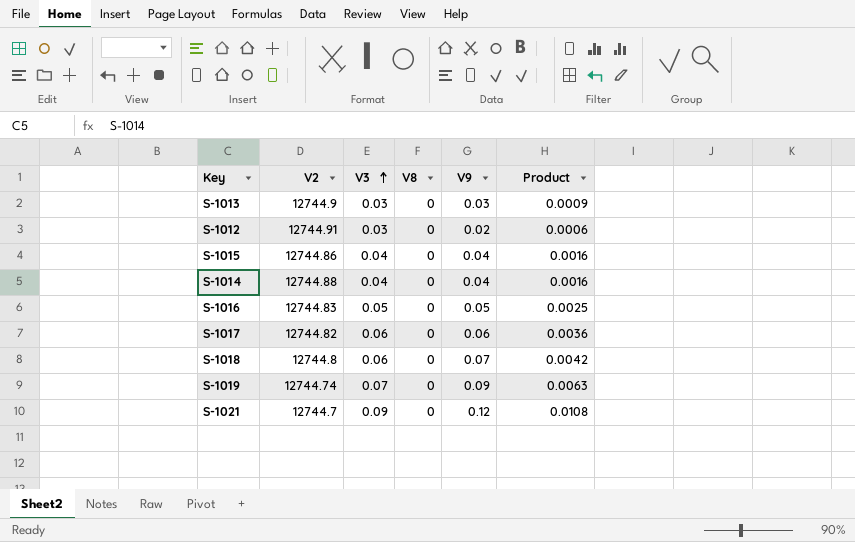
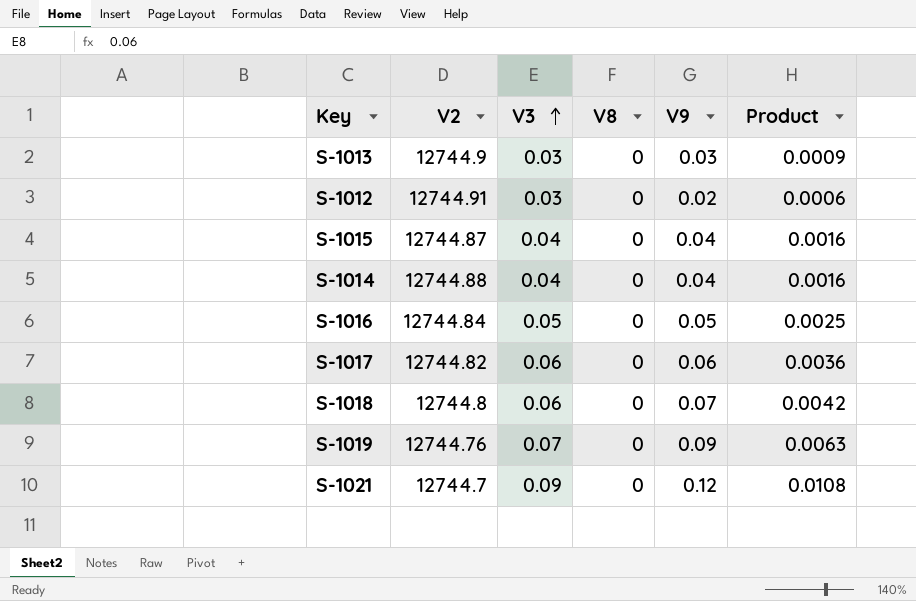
S-1015 | V2: 12744.86 -> 12744.87
S-1016 | V2: 12744.83 -> 12744.84
S-1019 | V2: 12744.74 -> 12744.76

